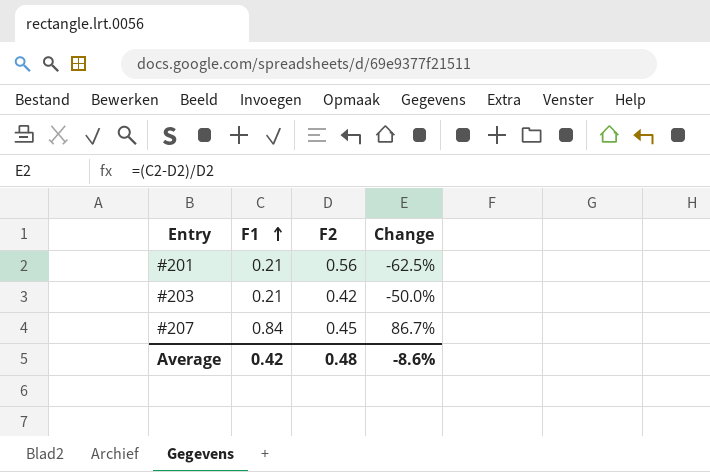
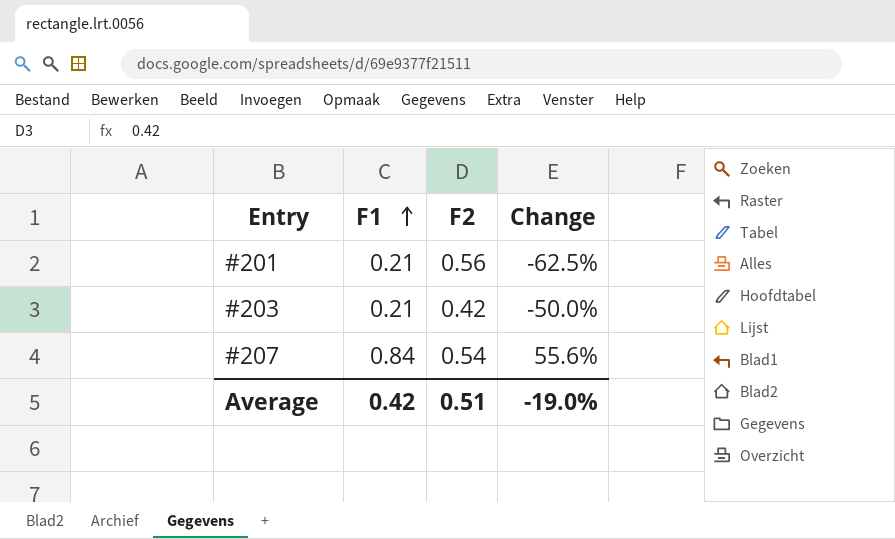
#207 | F2: 0.45 -> 0.54
#207 | Change: 86.7% -> 55.6%
Average | F2: 0.48 -> 0.51
Average | Change: -8.6% -> -19.0%

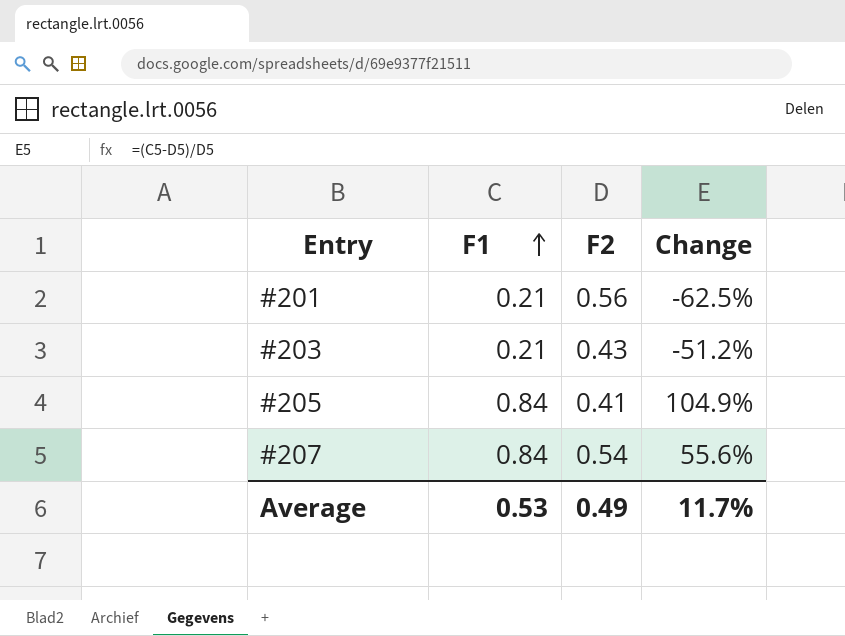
#203 | F2: 0.42 -> 0.43
#203 | Change: -50.0% -> -51.2%
row #205: none -> 0.84 | 0.41 | 104.9%
Average | F1: 0.42 -> 0.53
Average | F2: 0.51 -> 0.49
Average | Change: -19.0% -> 11.7%

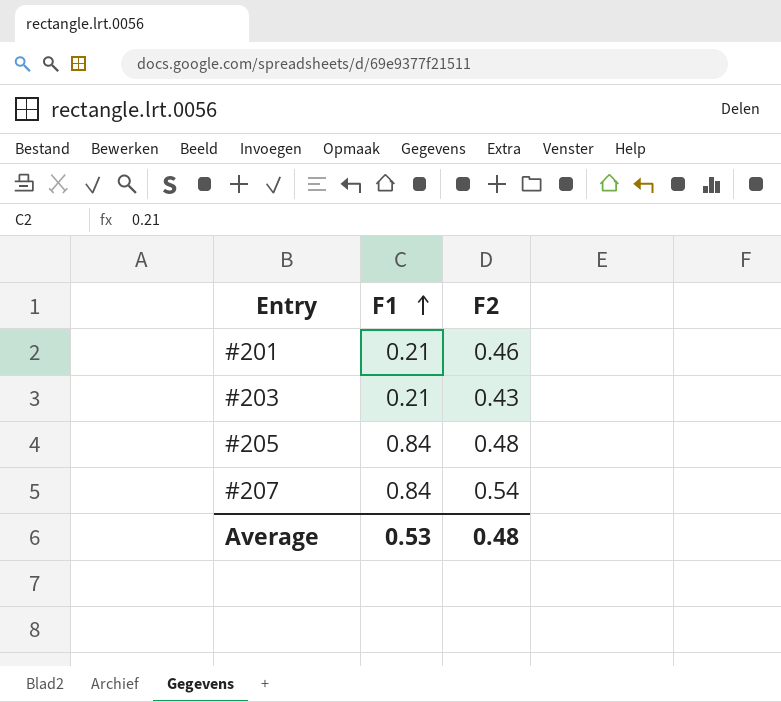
column Change | formula: ([F1] - [F2]) / [F2] -> none
#201 | F2: 0.56 -> 0.46
#205 | F2: 0.41 -> 0.48
Average | F2: 0.49 -> 0.48

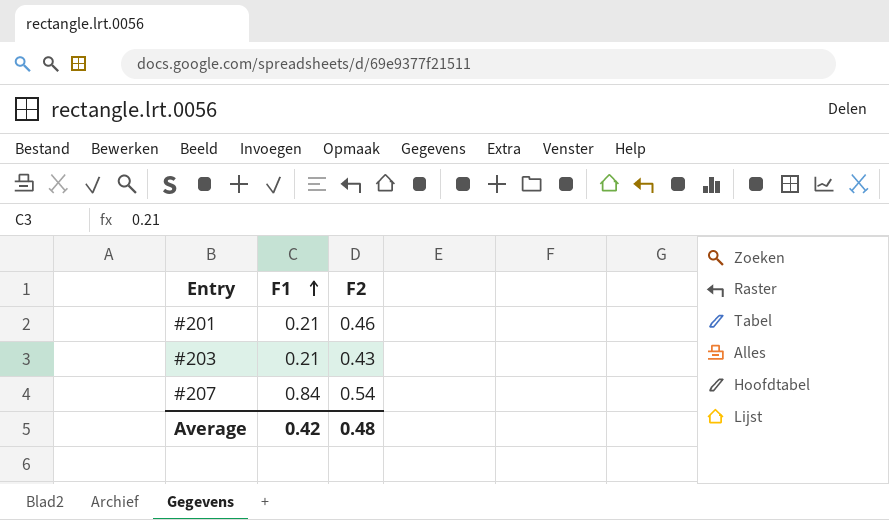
row #205: 0.84 | 0.48 -> none
Average | F1: 0.53 -> 0.42

